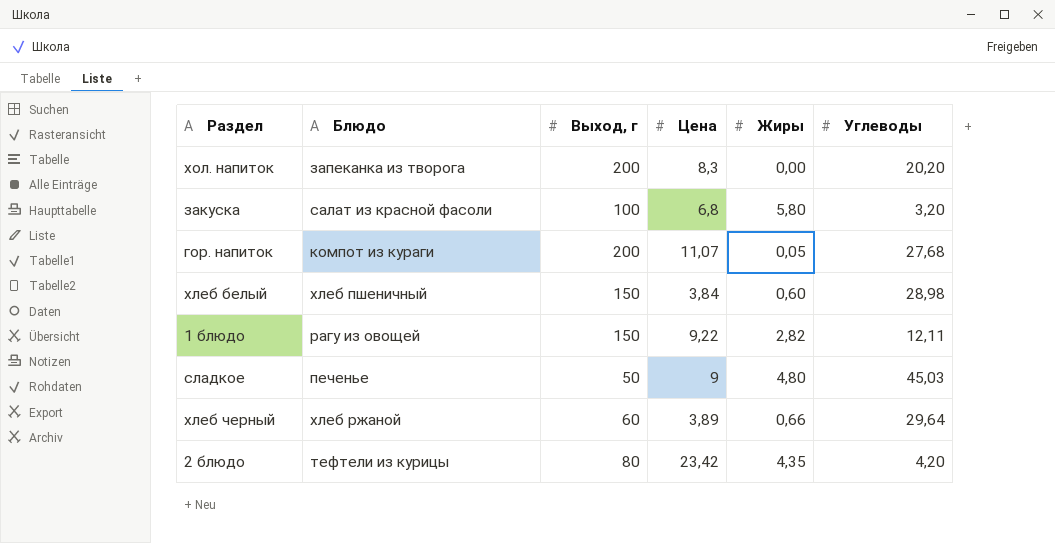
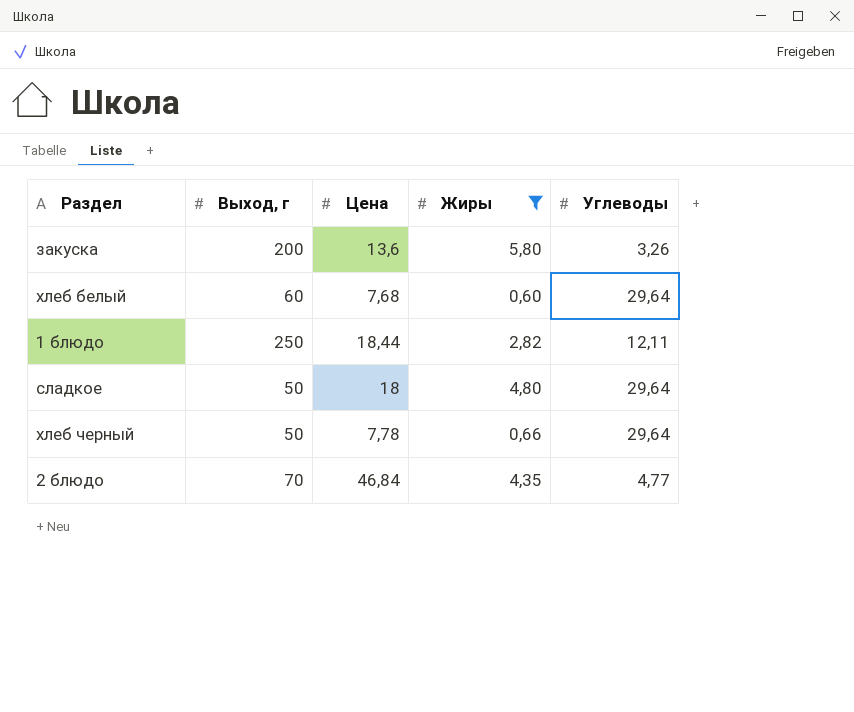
filter: none -> Жиры >= 0,60
column Блюдо | position: 2 -> none
закуска | Выход, г: 100 -> 200
закуска | Цена: 6,8 -> 13,6
закуска | Углеводы: 3,20 -> 3,26
хлеб белый | Выход, г: 150 -> 60
хлеб белый | Цена: 3,84 -> 7,68
хлеб белый | Углеводы: 28,98 -> 29,64
1 блюдо | Выход, г: 150 -> 250
1 блюдо | Цена: 9,22 -> 18,44
сладкое | Цена: 9 -> 18
сладкое | Углеводы: 45,03 -> 29,64
хлеб черный | Выход, г: 60 -> 50
хлеб черный | Цена: 3,89 -> 7,78
2 блюдо | Выход, г: 80 -> 70
2 блюдо | Цена: 23,42 -> 46,84
2 блюдо | Углеводы: 4,20 -> 4,77

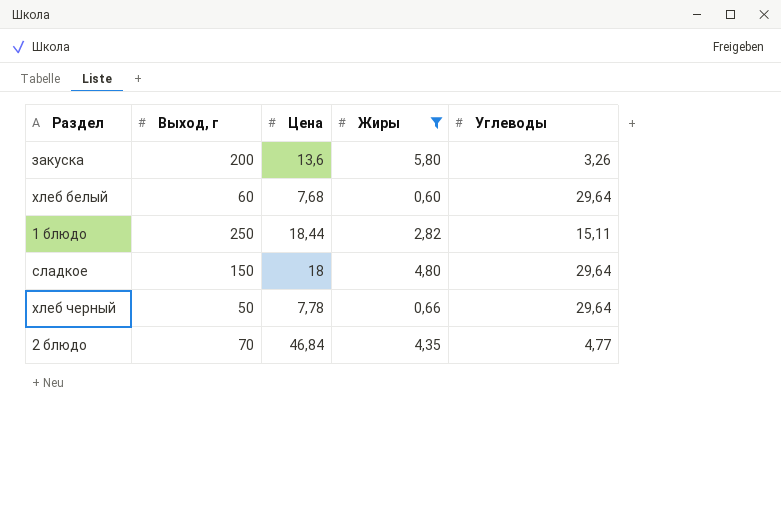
1 блюдо | Углеводы: 12,11 -> 15,11
сладкое | Выход, г: 50 -> 150

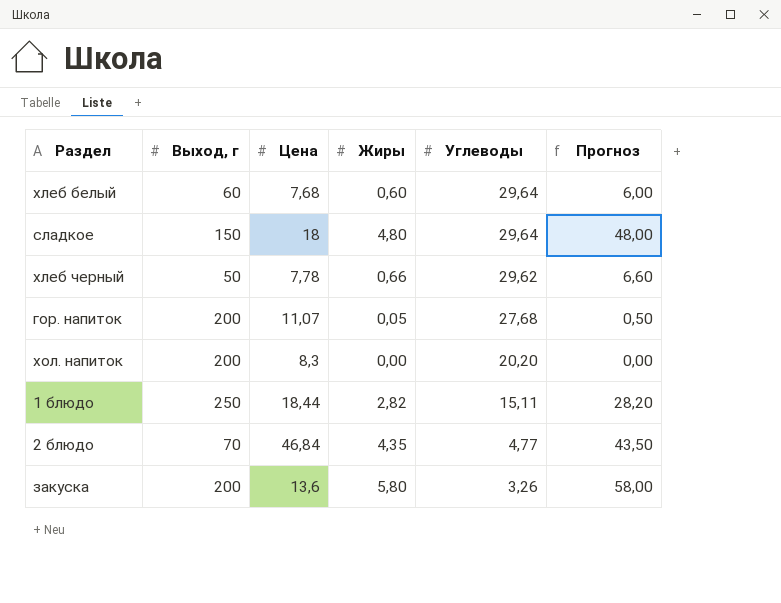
filter: Жиры >= 0,60 -> none
row order: none -> Углеводы descending
column Прогноз | formula: none -> [Жиры] * 10
хлеб черный | Углеводы: 29,64 -> 29,62

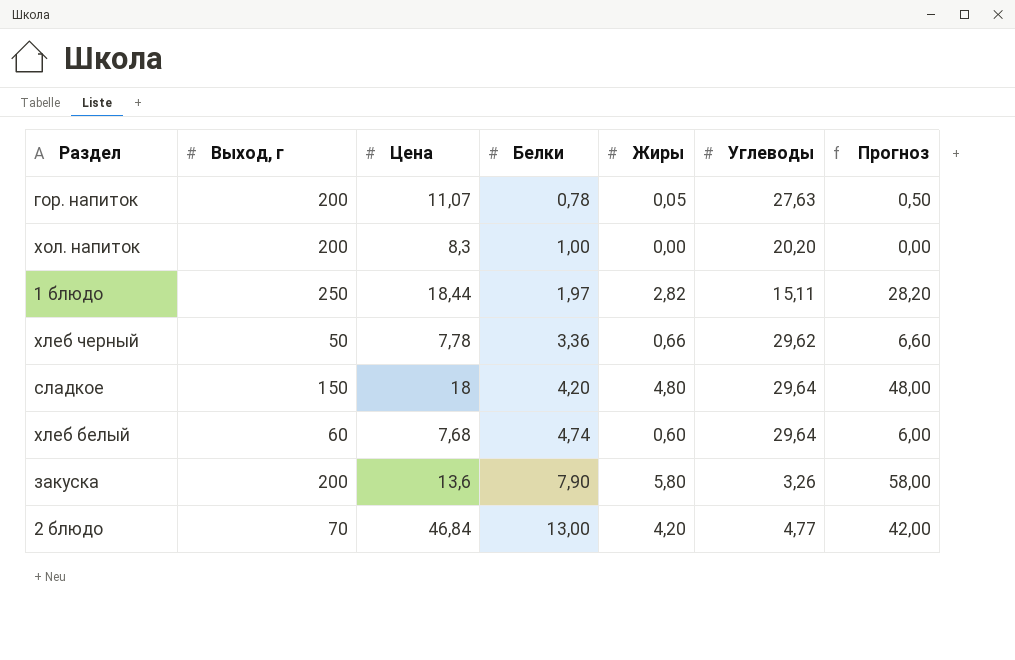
row order: Углеводы descending -> Белки ascending
column Белки | position: none -> 4
гор. напиток | Углеводы: 27,68 -> 27,63
2 блюдо | Жиры: 4,35 -> 4,20
2 блюдо | Прогноз: 43,50 -> 42,00

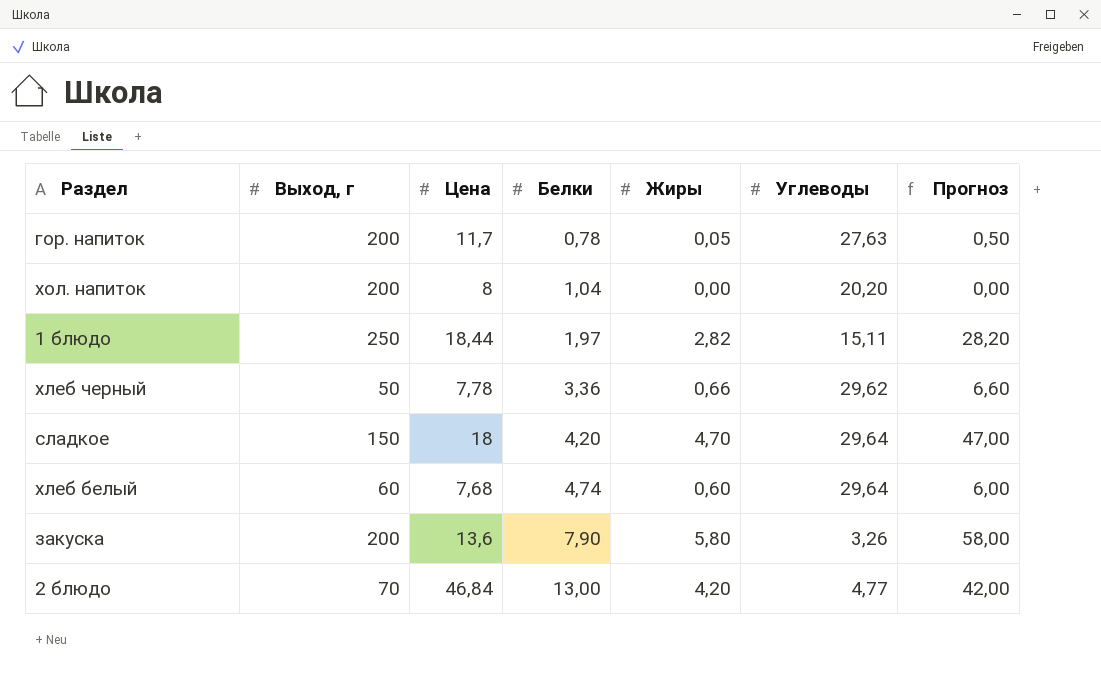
гор. напиток | Цена: 11,07 -> 11,7
хол. напиток | Цена: 8,3 -> 8
хол. напиток | Белки: 1,00 -> 1,04
сладкое | Жиры: 4,80 -> 4,70
сладкое | Прогноз: 48,00 -> 47,00

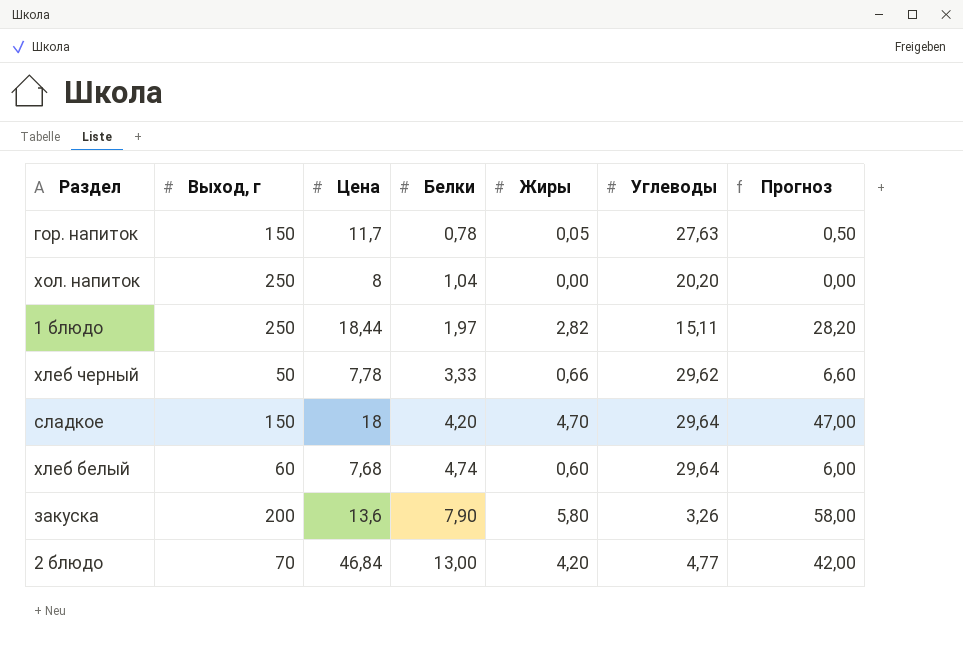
гор. напиток | Выход, г: 200 -> 150
хол. напиток | Выход, г: 200 -> 250
хлеб черный | Белки: 3,36 -> 3,33

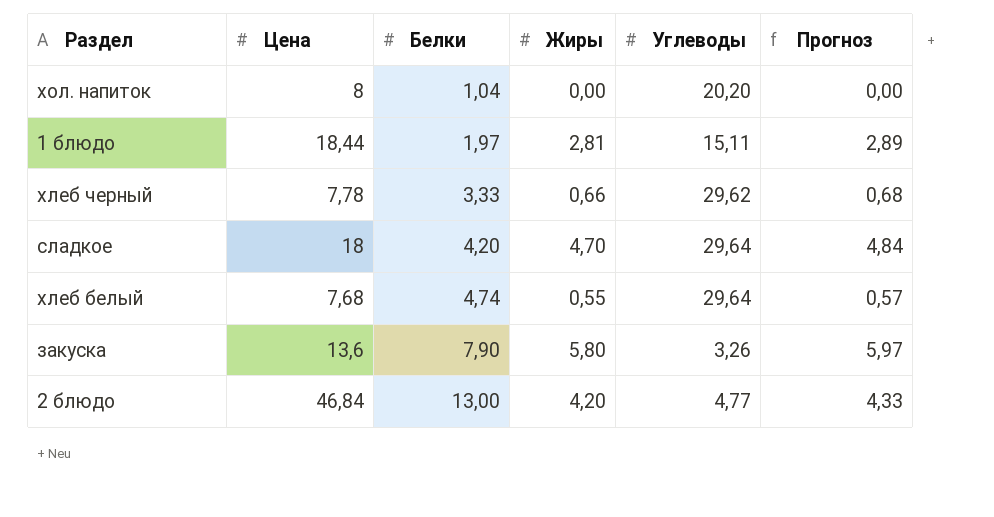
column Выход, г | position: 2 -> none
column Прогноз | formula: [Жиры] * 10 -> [Жиры] * 1,03
row гор. напиток: 150 | 11,7 | 0,78 | 0,05 | 27,63 | 0,50 -> none
1 блюдо | Жиры: 2,82 -> 2,81
хлеб белый | Жиры: 0,60 -> 0,55

